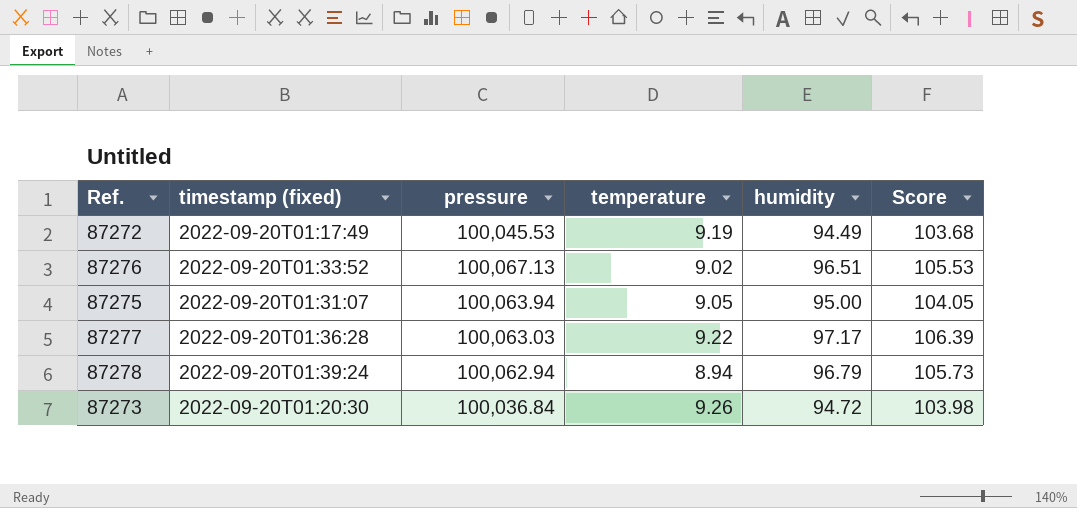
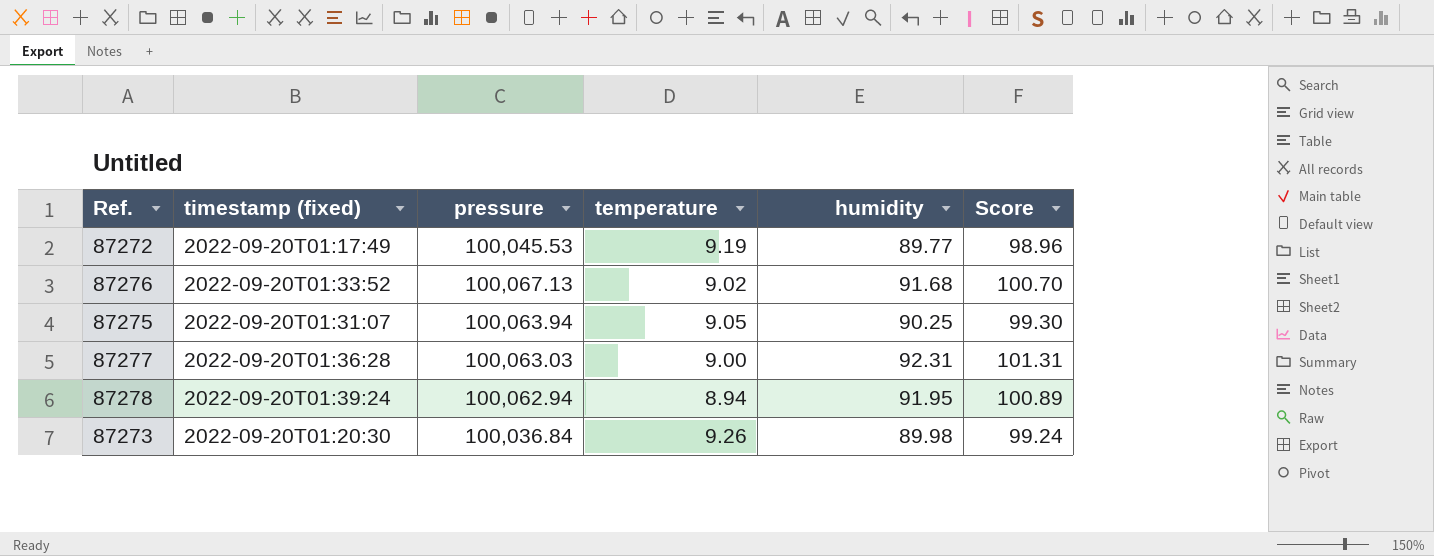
87272 | humidity: 94.49 -> 89.77
87272 | Score: 103.68 -> 98.96
87276 | humidity: 96.51 -> 91.68
87276 | Score: 105.53 -> 100.70
87275 | humidity: 95.00 -> 90.25
87275 | Score: 104.05 -> 99.30
87277 | temperature: 9.22 -> 9.00
87277 | humidity: 97.17 -> 92.31
87277 | Score: 106.39 -> 101.31
87278 | humidity: 96.79 -> 91.95
87278 | Score: 105.73 -> 100.89
87273 | humidity: 94.72 -> 89.98
87273 | Score: 103.98 -> 99.24

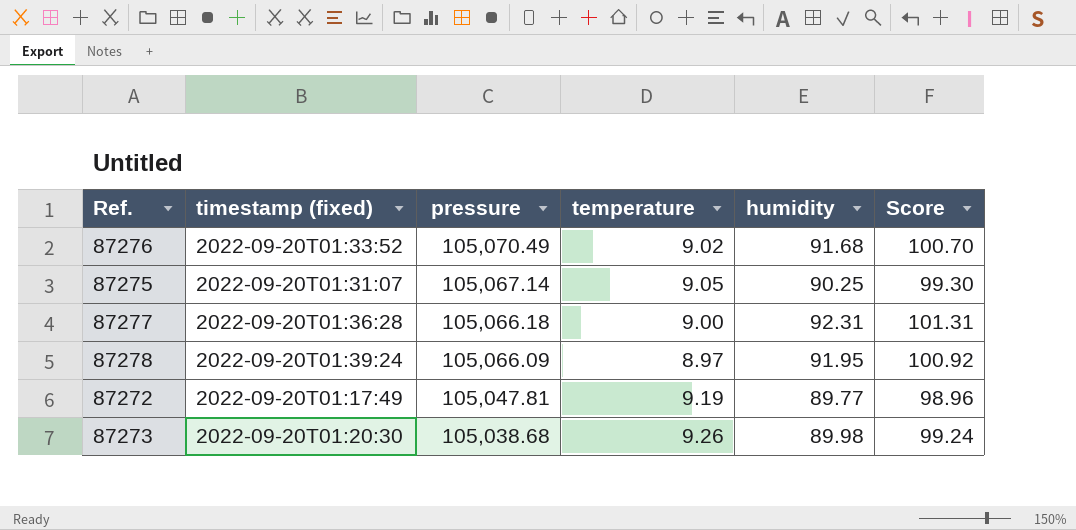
row order: none -> pressure descending
87276 | pressure: 100,067.13 -> 105,070.49
87275 | pressure: 100,063.94 -> 105,067.14
87277 | pressure: 100,063.03 -> 105,066.18
87278 | pressure: 100,062.94 -> 105,066.09
87278 | temperature: 8.94 -> 8.97
87278 | Score: 100.89 -> 100.92
87272 | pressure: 100,045.53 -> 105,047.81
87273 | pressure: 100,036.84 -> 105,038.68

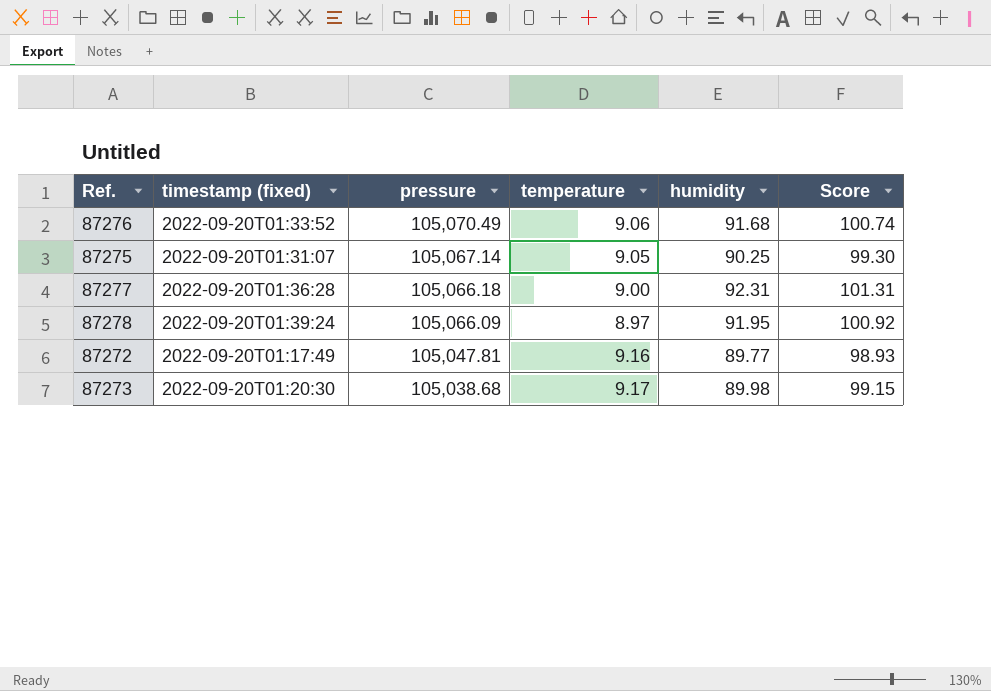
87276 | temperature: 9.02 -> 9.06
87276 | Score: 100.70 -> 100.74
87272 | temperature: 9.19 -> 9.16
87272 | Score: 98.96 -> 98.93
87273 | temperature: 9.26 -> 9.17
87273 | Score: 99.24 -> 99.15

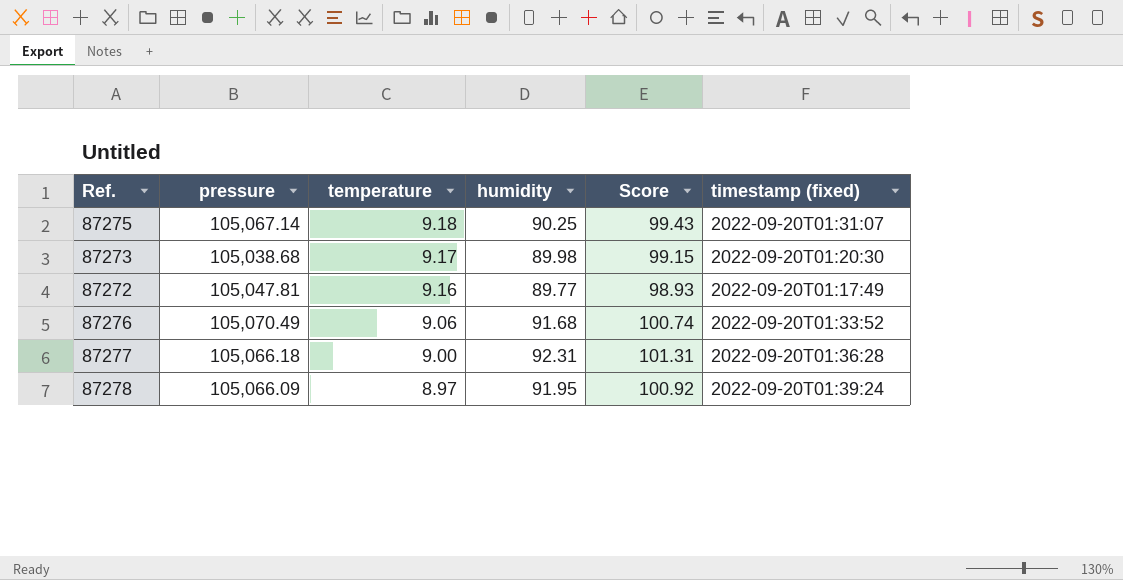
row order: pressure descending -> temperature descending
column timestamp (fixed) | position: 2 -> 6
87275 | temperature: 9.05 -> 9.18
87275 | Score: 99.30 -> 99.43

